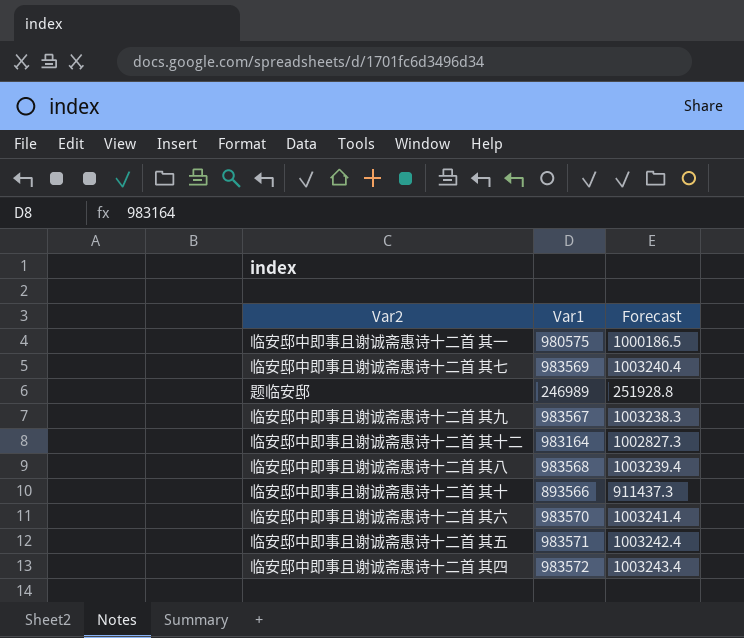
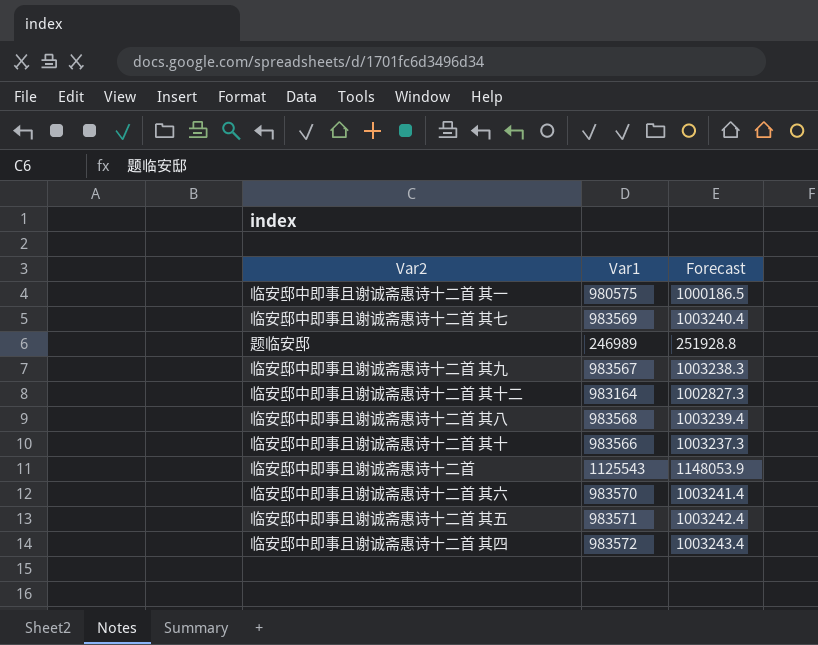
临安邸中即事且谢诚斋惠诗十二首 其十 | Var1: 893566 -> 983566
临安邸中即事且谢诚斋惠诗十二首 其十 | Forecast: 911437.3 -> 1003237.3
row 临安邸中即事且谢诚斋惠诗十二首: none -> 1125543 | 1148053.9

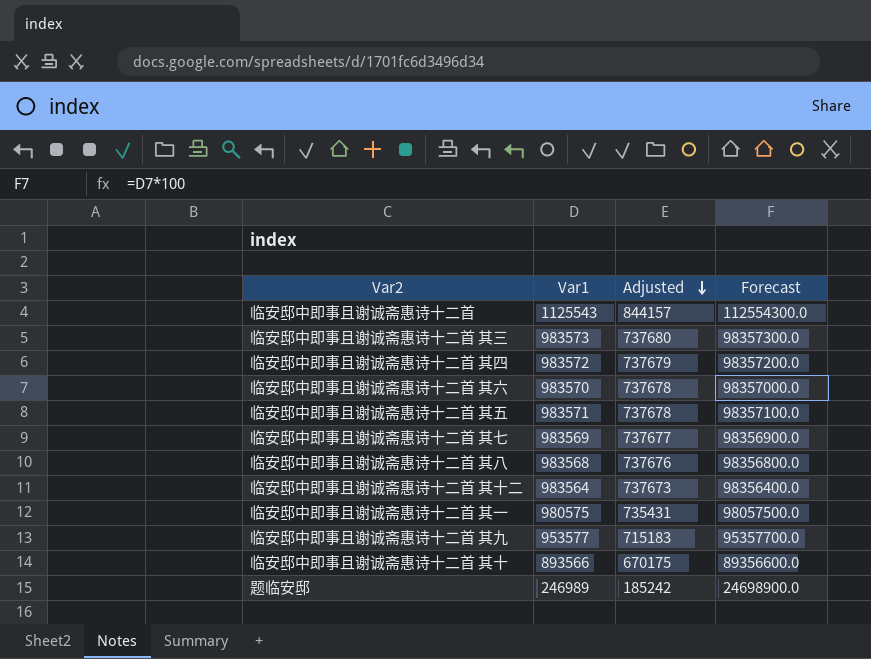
row order: none -> Adjusted descending
column Adjusted | formula: none -> [Var1] * 0.75
column Forecast | formula: [Var1] * 1.02 -> [Var1] * 100
row 临安邸中即事且谢诚斋惠诗十二首 其三: none -> 983573 | 737680 | 98357300.0
临安邸中即事且谢诚斋惠诗十二首 其十二 | Var1: 983164 -> 983564
临安邸中即事且谢诚斋惠诗十二首 其九 | Var1: 983567 -> 953577
临安邸中即事且谢诚斋惠诗十二首 其十 | Var1: 983566 -> 893566

